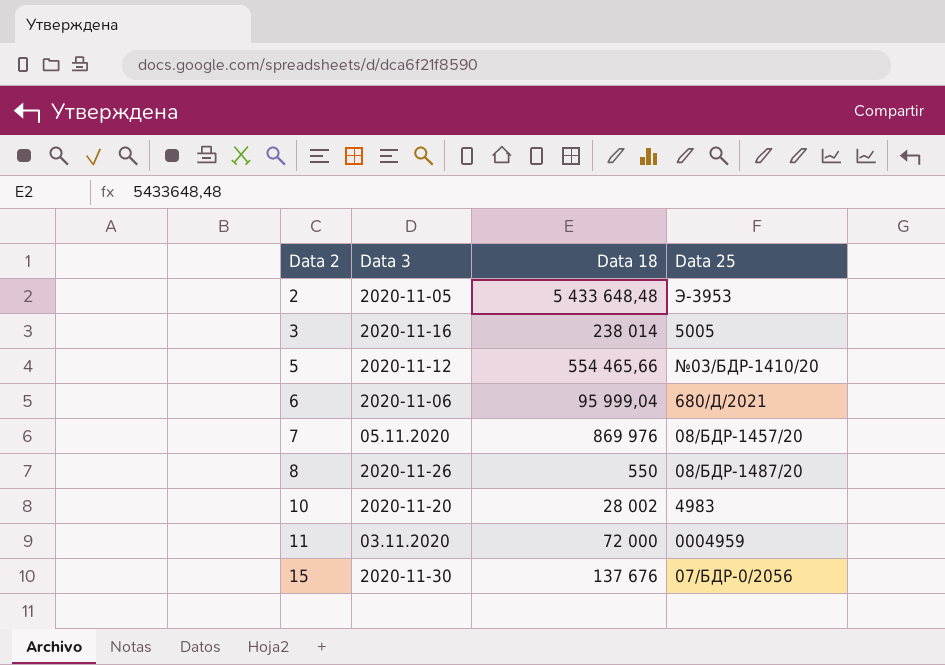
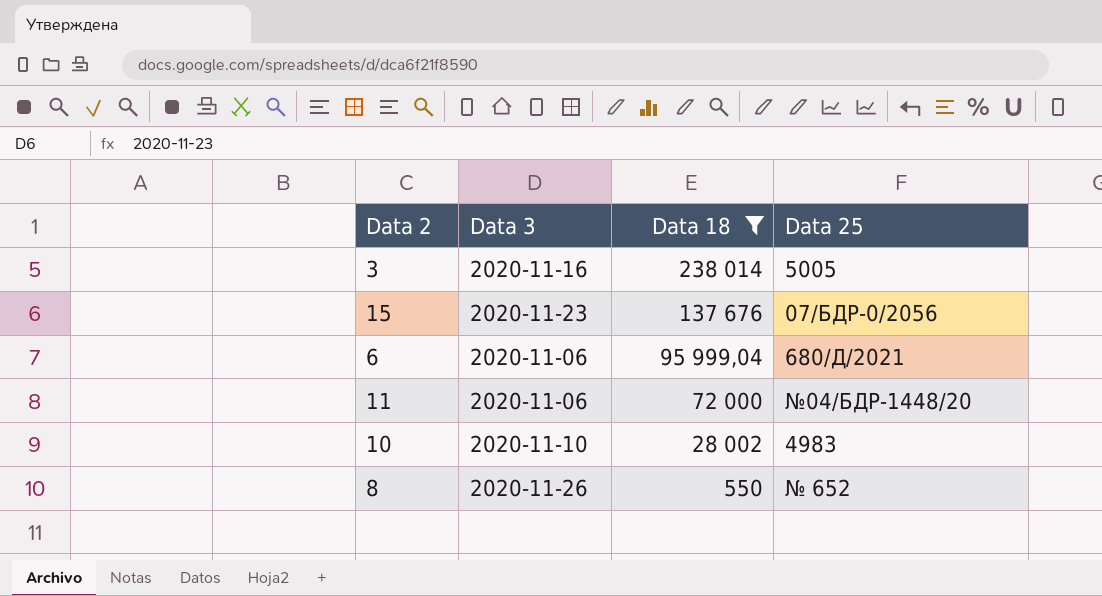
filter: none -> Data 18 <= 238 014
row order: Data 2 ascending -> Data 18 descending
15 | Data 3: 2020-11-30 -> 2020-11-23
11 | Data 3: 03.11.2020 -> 2020-11-06
11 | Data 25: 0004959 -> №04/БДР-1448/20
10 | Data 3: 2020-11-20 -> 2020-11-10
8 | Data 25: 08/БДР-1487/20 -> № 652

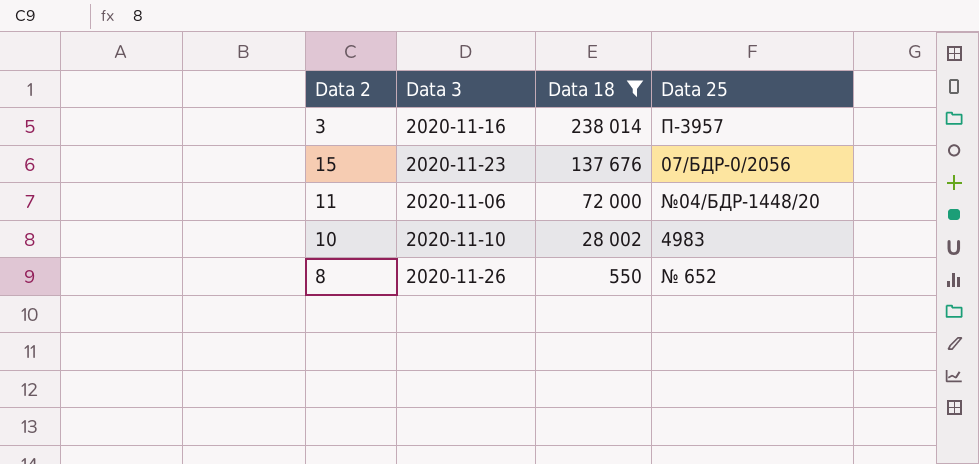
row 6: 2020-11-06 | 95 999,04 | 680/Д/2021 -> none
3 | Data 25: 5005 -> П-3957

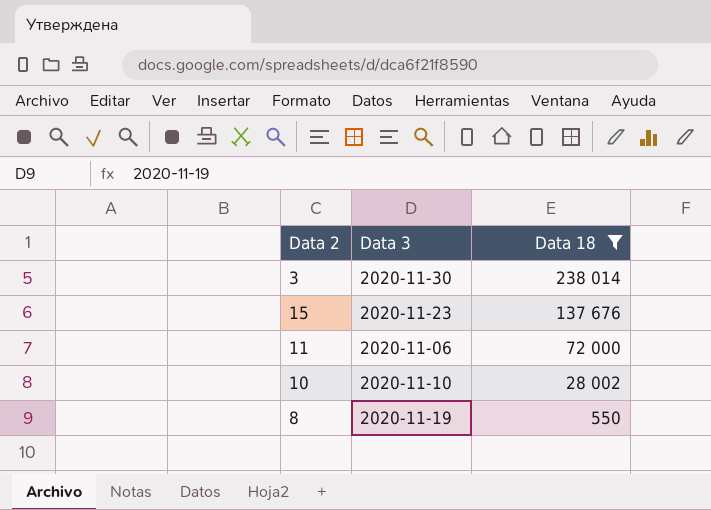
column Data 25 | position: 4 -> none
3 | Data 3: 2020-11-16 -> 2020-11-30
8 | Data 3: 2020-11-26 -> 2020-11-19

